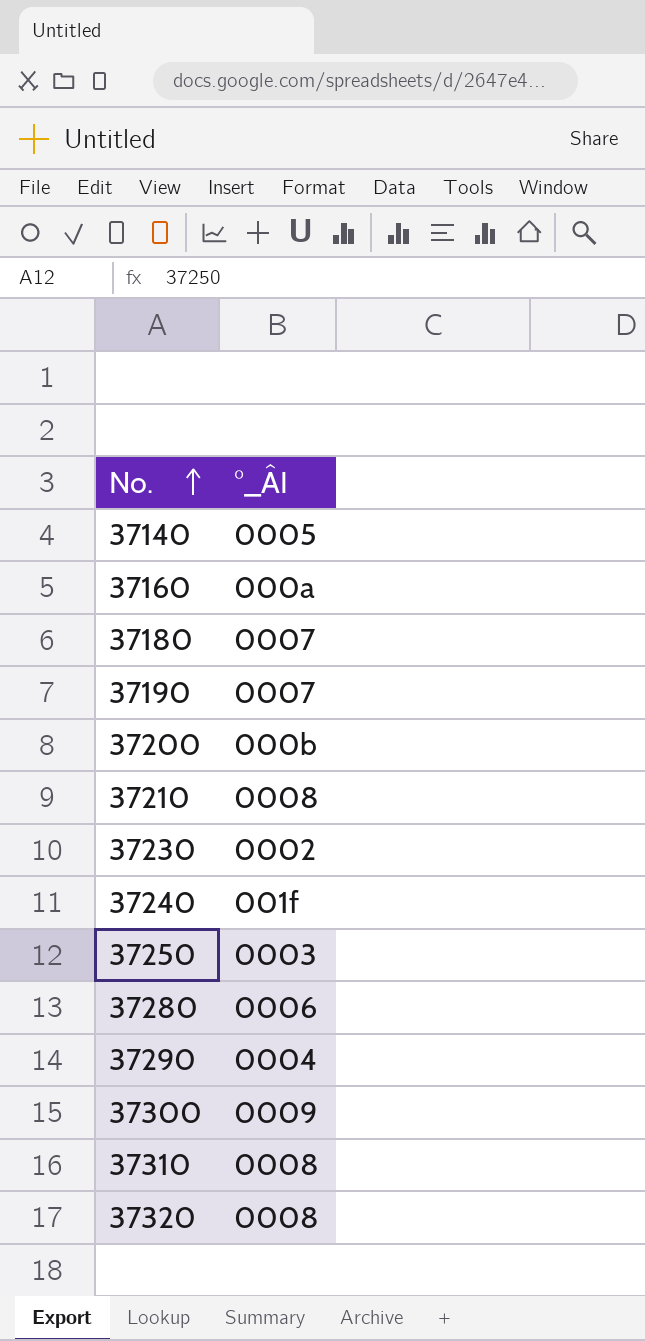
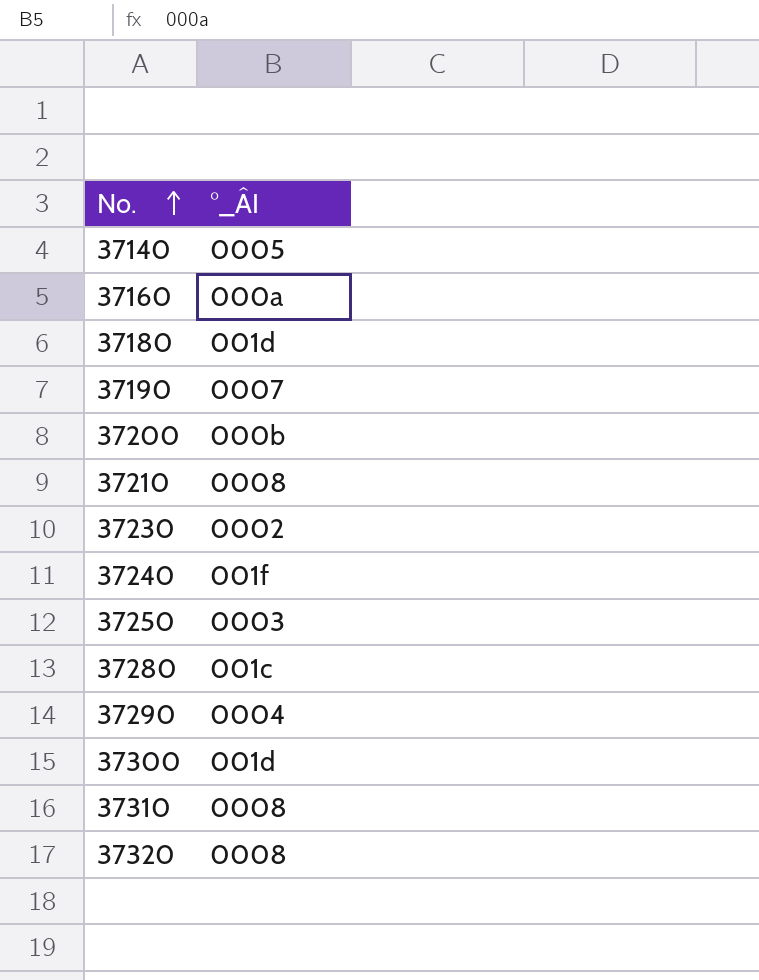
37180 | °_ÂI: 0007 -> 001d
37280 | °_ÂI: 0006 -> 001c
37300 | °_ÂI: 0009 -> 001d

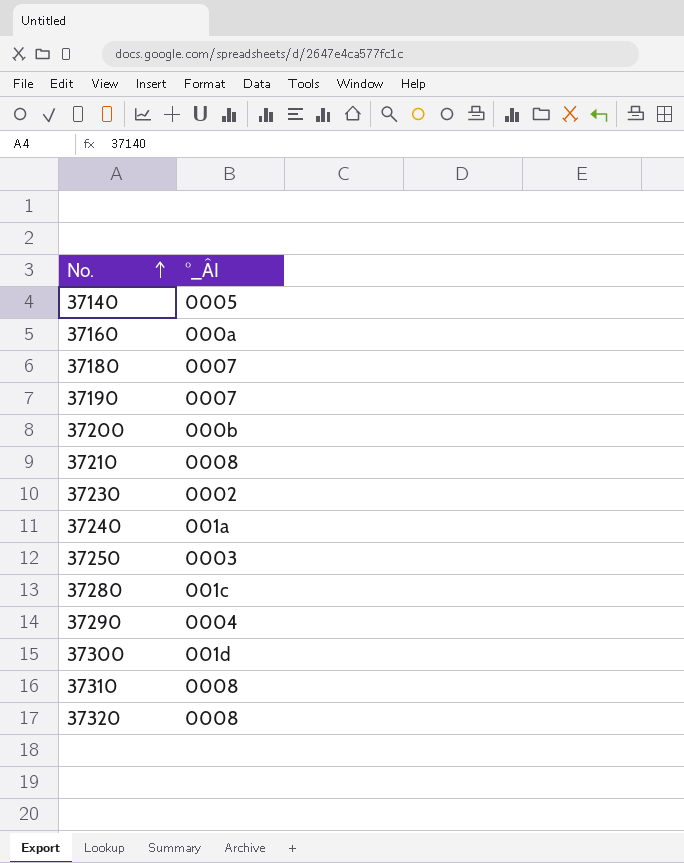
37180 | °_ÂI: 001d -> 0007
37240 | °_ÂI: 001f -> 001a

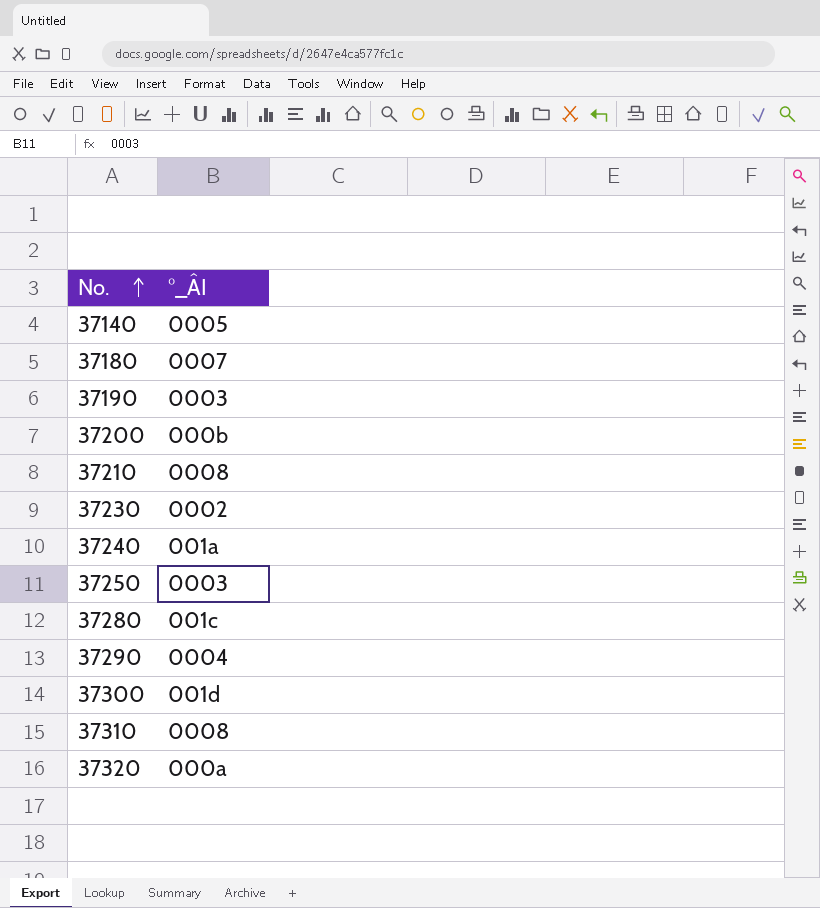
row 37160: 000a -> none
37190 | °_ÂI: 0007 -> 0003
37320 | °_ÂI: 0008 -> 000a

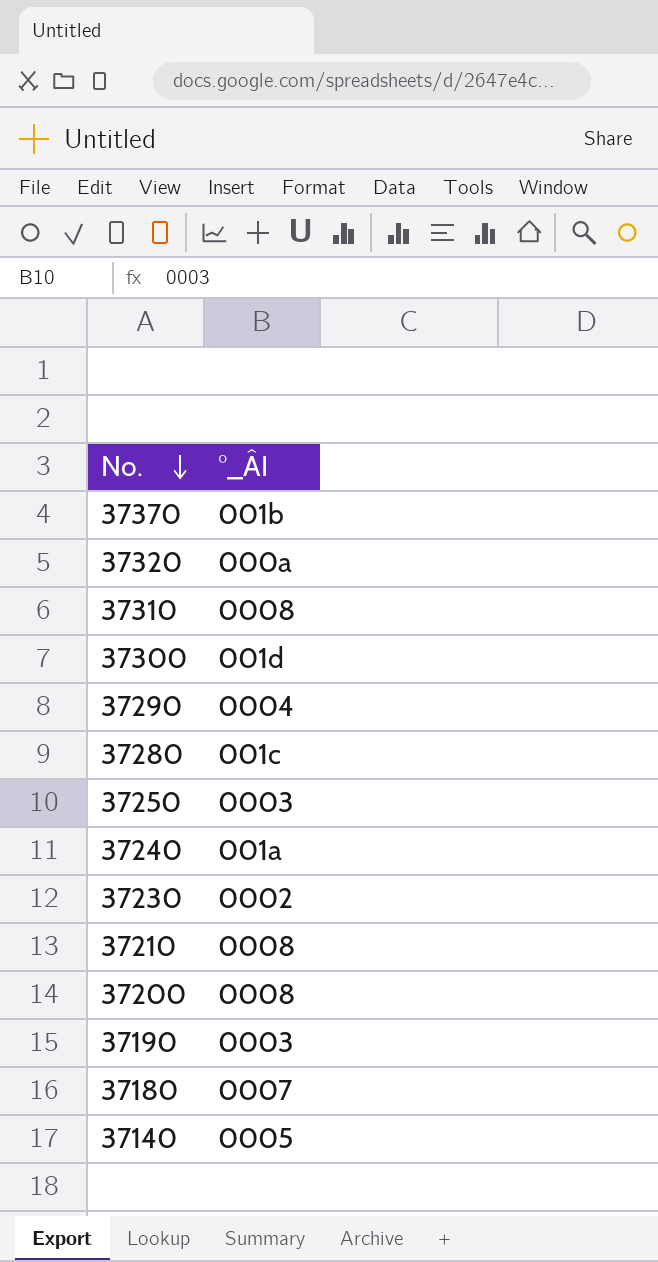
row order: No. ascending -> No. descending
row 37370: none -> 001b
37200 | °_ÂI: 000b -> 0008

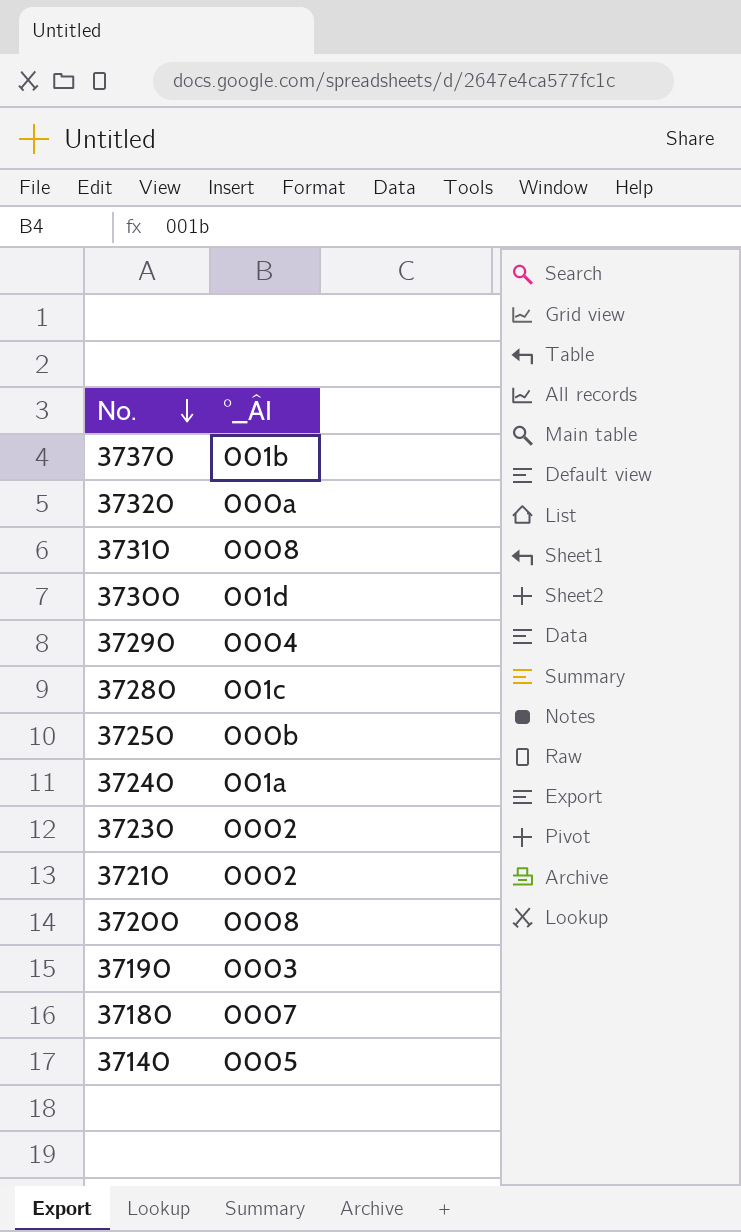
37250 | °_ÂI: 0003 -> 000b
37210 | °_ÂI: 0008 -> 0002

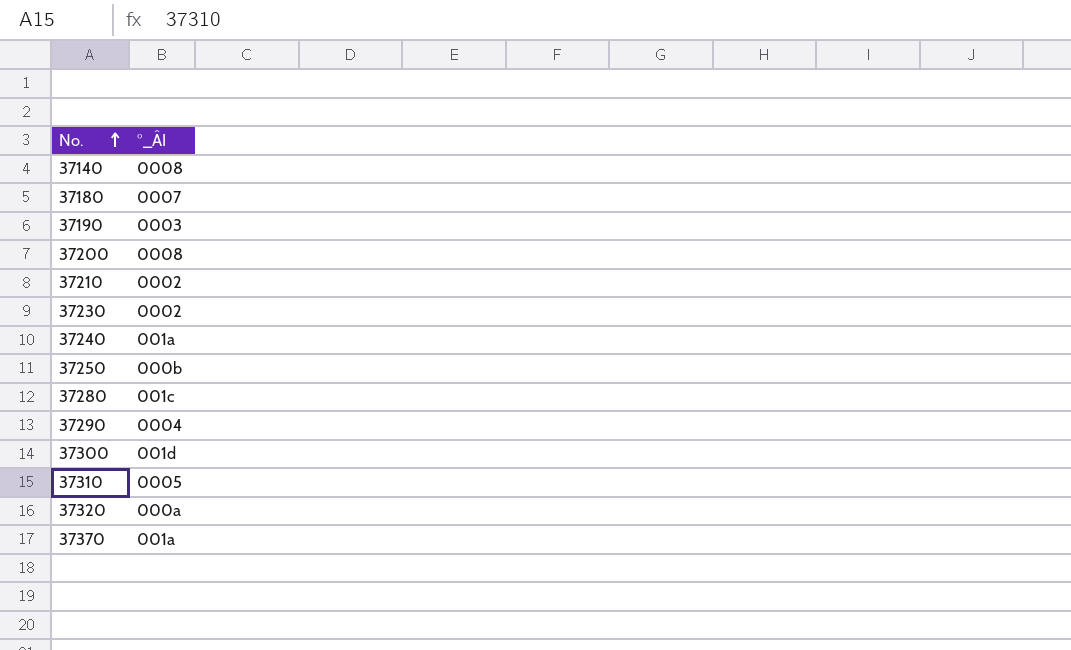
row order: No. descending -> No. ascending
37140 | °_ÂI: 0005 -> 0008
37310 | °_ÂI: 0008 -> 0005
37370 | °_ÂI: 001b -> 001a

